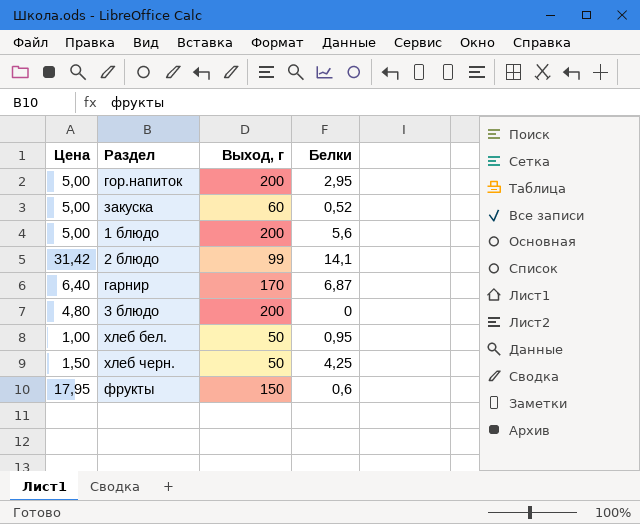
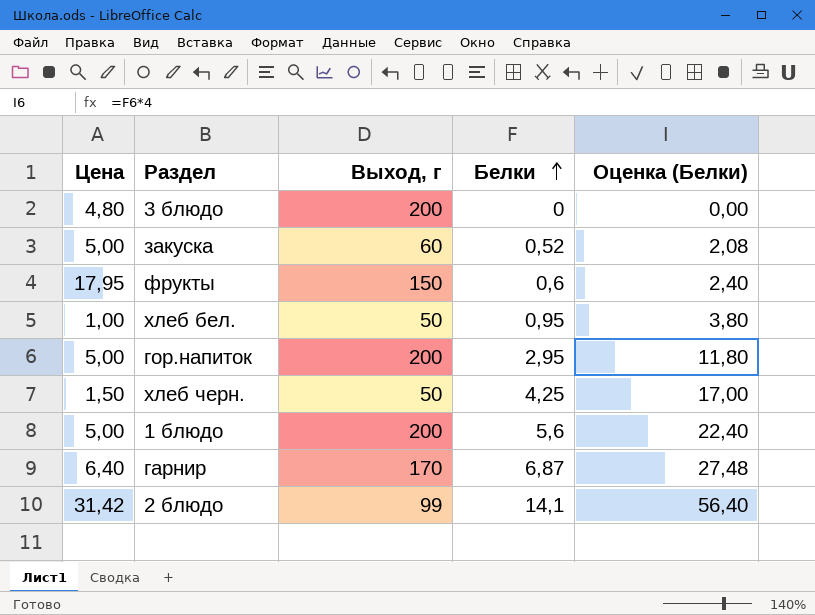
row order: none -> Белки ascending
column Оценка (Белки) | formula: none -> [Белки] * 4

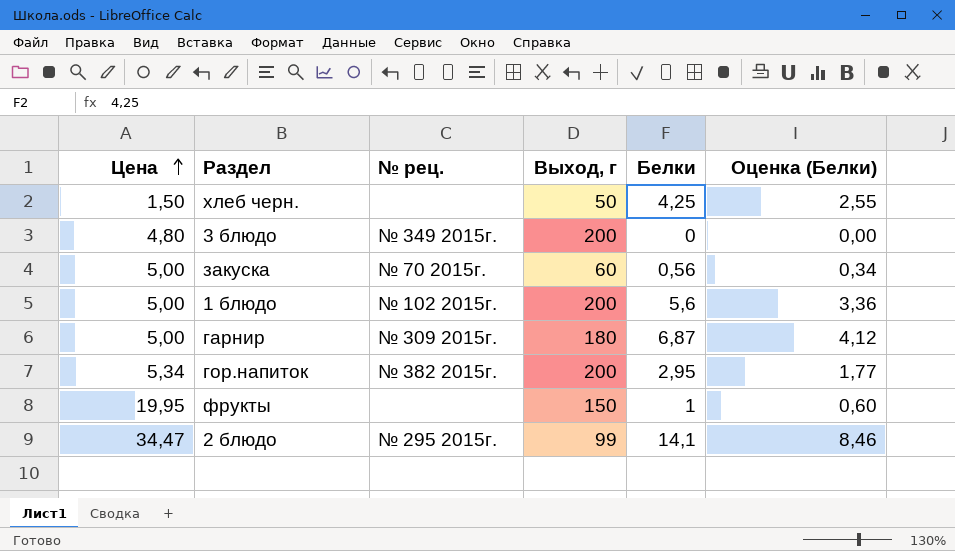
row order: Белки ascending -> Цена ascending
column № рец. | position: none -> 3
column Оценка (Белки) | formula: [Белки] * 4 -> [Белки] * 0,6
row хлеб бел.: 1,00 | 50 | 0,95 | 3,80 -> none
закуска | Белки: 0,52 -> 0,56
гарнир | Цена: 6,40 -> 5,00
гарнир | Выход, г: 170 -> 180
гор.напиток | Цена: 5,00 -> 5,34
фрукты | Цена: 17,95 -> 19,95
фрукты | Белки: 0,6 -> 1
2 блюдо | Цена: 31,42 -> 34,47

